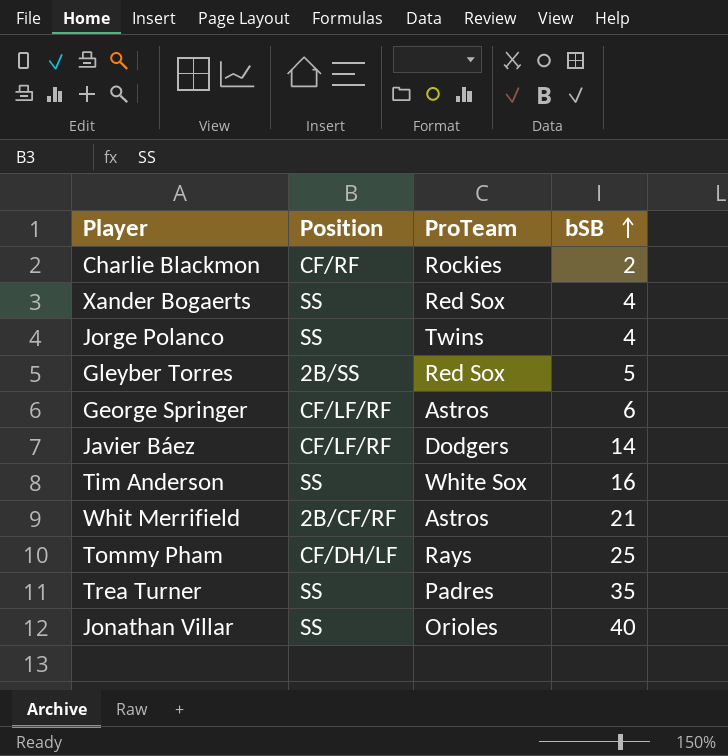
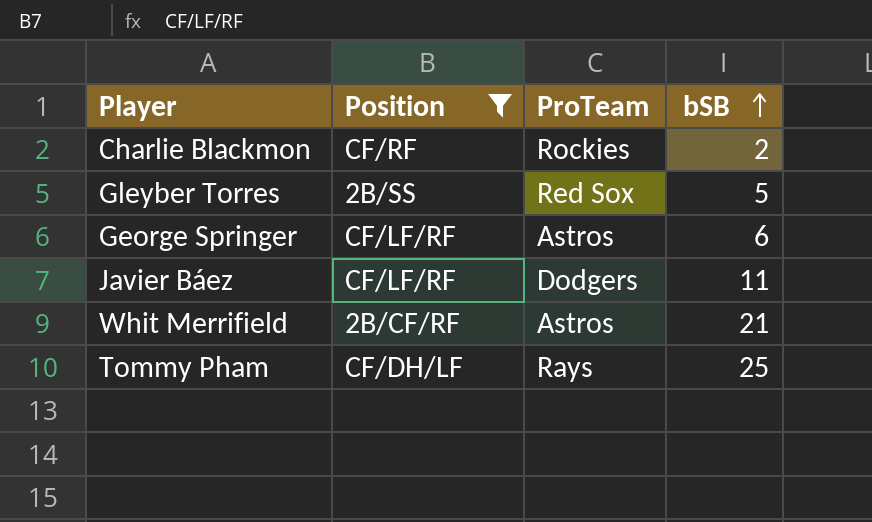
filter: none -> Position != SS
Javier Báez | bSB: 14 -> 11

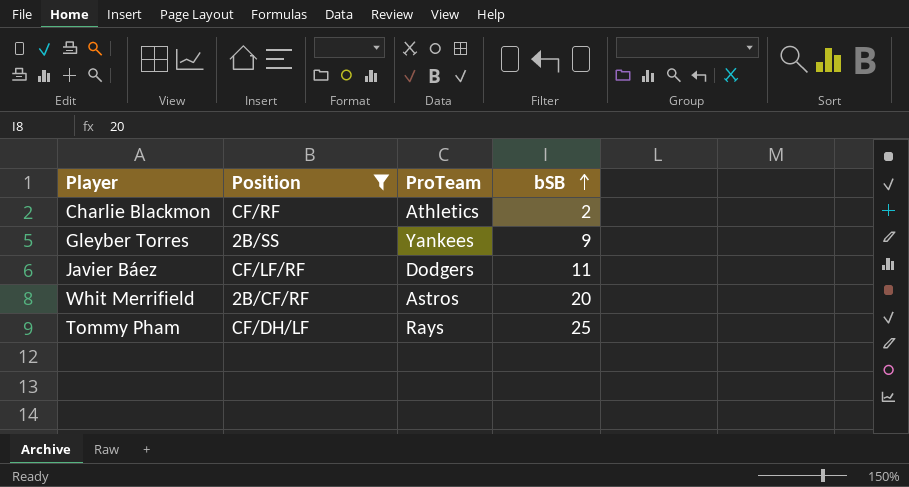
row George Springer: CF/LF/RF | Astros | 6 -> none
Charlie Blackmon | ProTeam: Rockies -> Athletics
Gleyber Torres | ProTeam: Red Sox -> Yankees
Gleyber Torres | bSB: 5 -> 9
Whit Merrifield | bSB: 21 -> 20

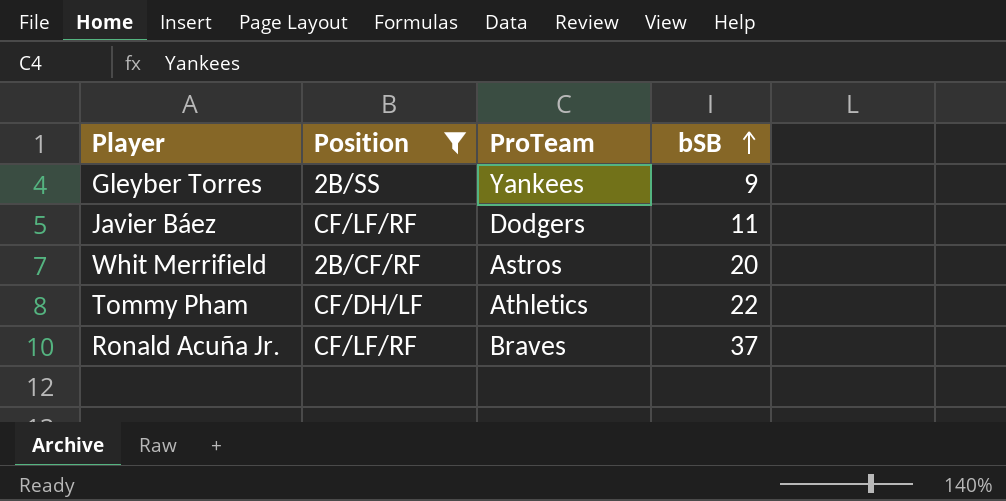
row Charlie Blackmon: CF/RF | Athletics | 2 -> none
Tommy Pham | ProTeam: Rays -> Athletics
Tommy Pham | bSB: 25 -> 22
row Ronald Acuña Jr.: none -> CF/LF/RF | Braves | 37

